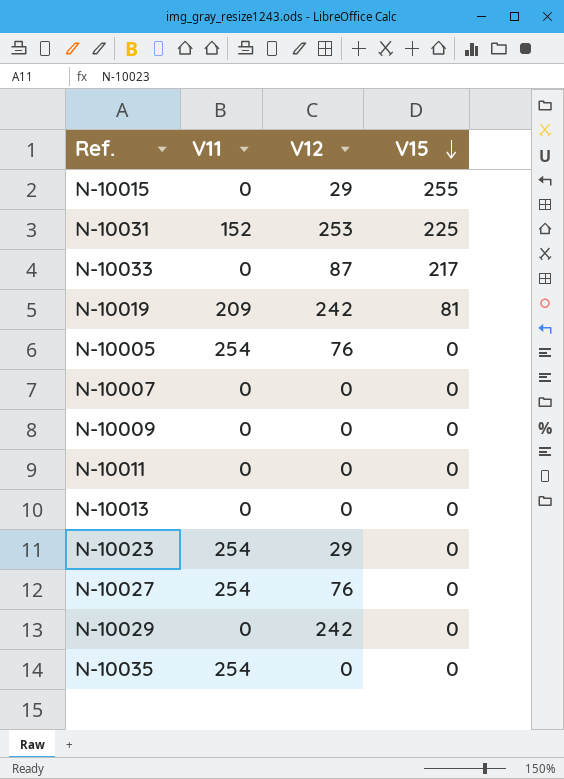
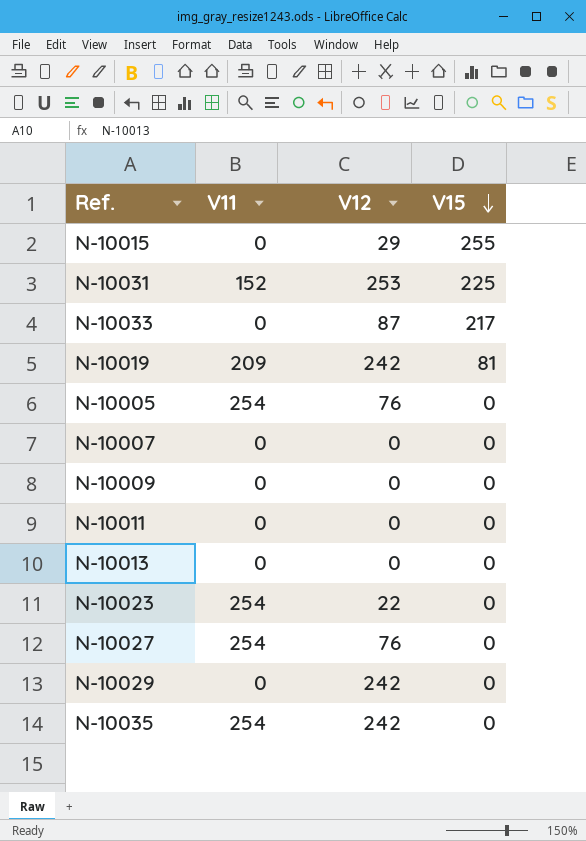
N-10023 | V12: 29 -> 22
N-10035 | V12: 0 -> 242

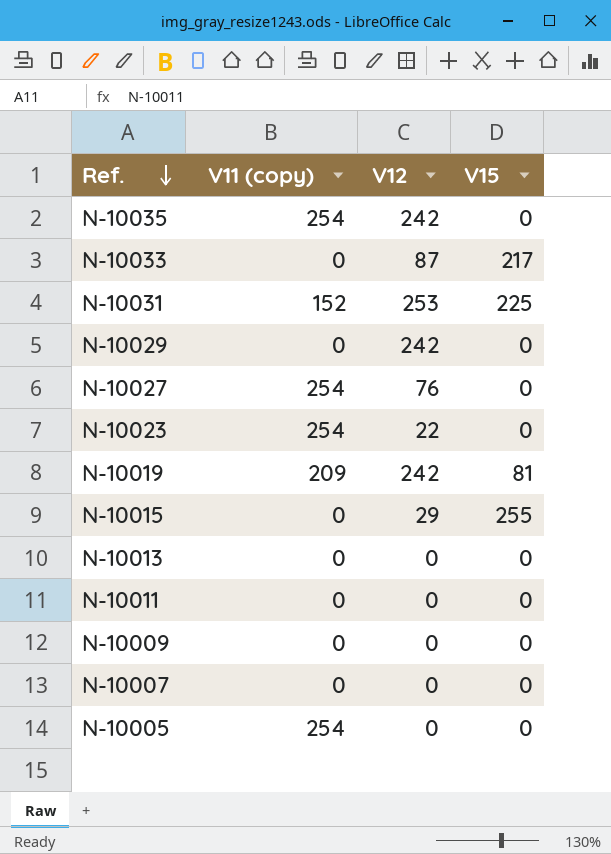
row order: V15 descending -> Ref. descending
column name: V11 -> V11 (copy)
N-10005 | V12: 76 -> 0

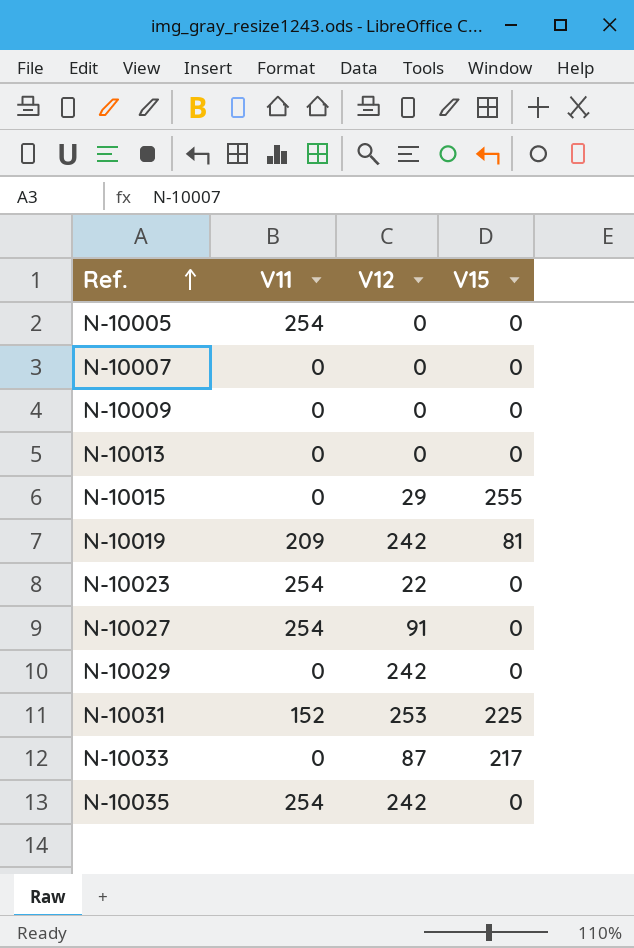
row order: Ref. descending -> Ref. ascending
column name: V11 (copy) -> V11
row N-10011: 0 | 0 | 0 -> none
N-10027 | V12: 76 -> 91

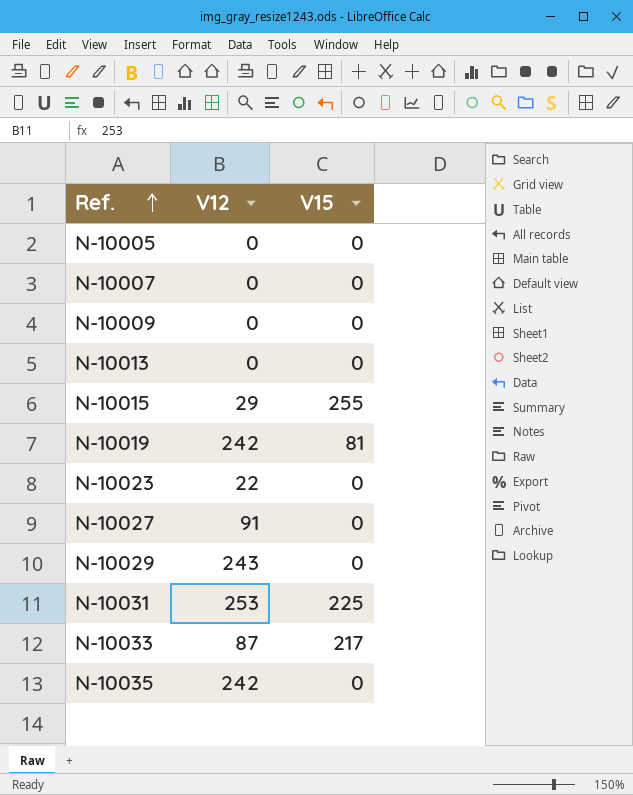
column V11 | position: 2 -> none
N-10029 | V12: 242 -> 243

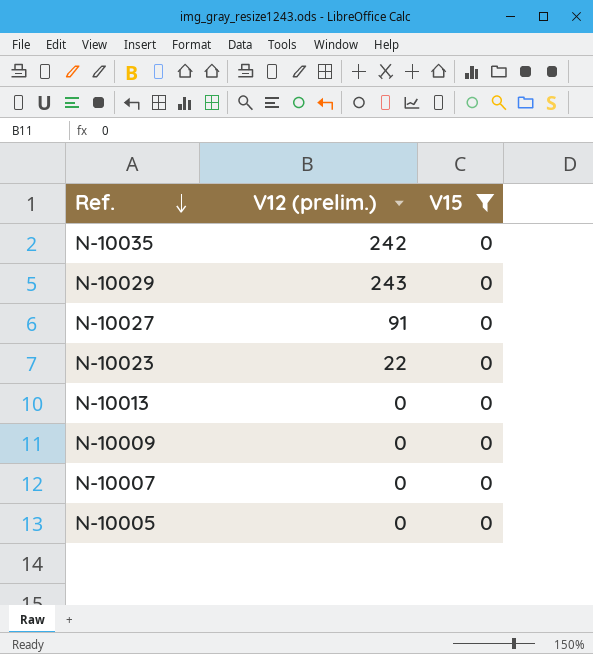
filter: none -> V15 = 0
row order: Ref. ascending -> Ref. descending
column name: V12 -> V12 (prelim.)

